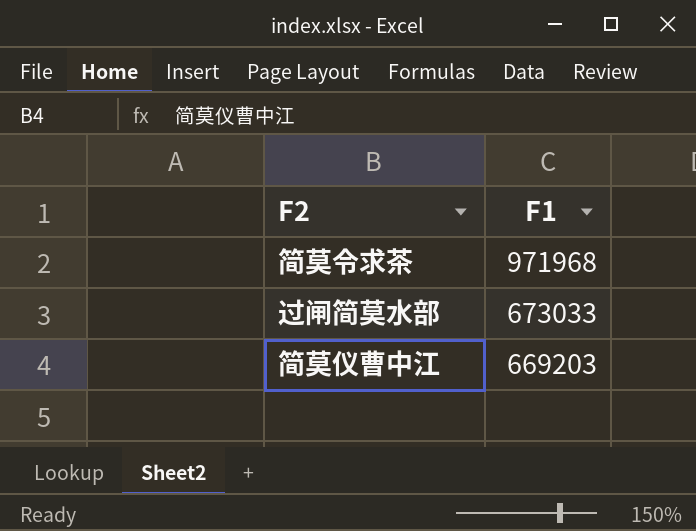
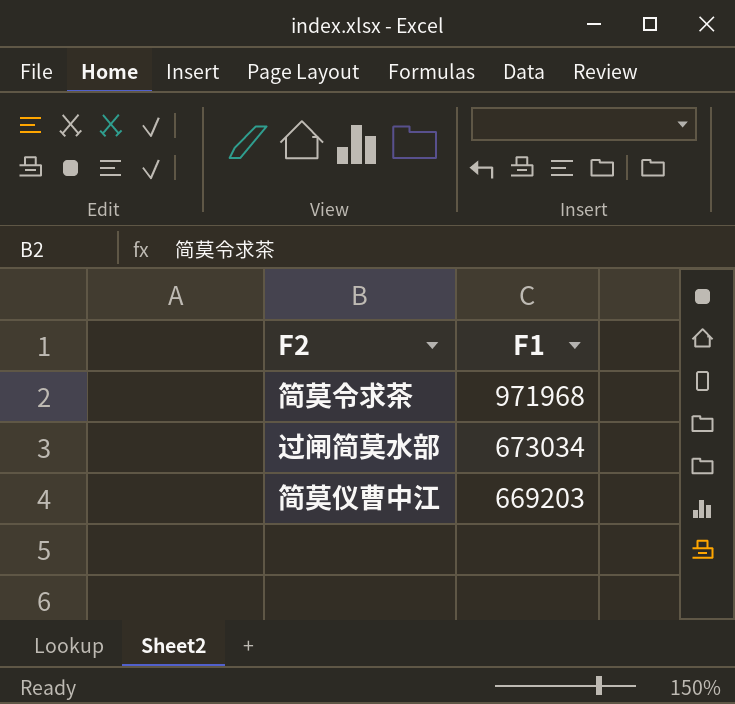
过闸简莫水部 | F1: 673033 -> 673034

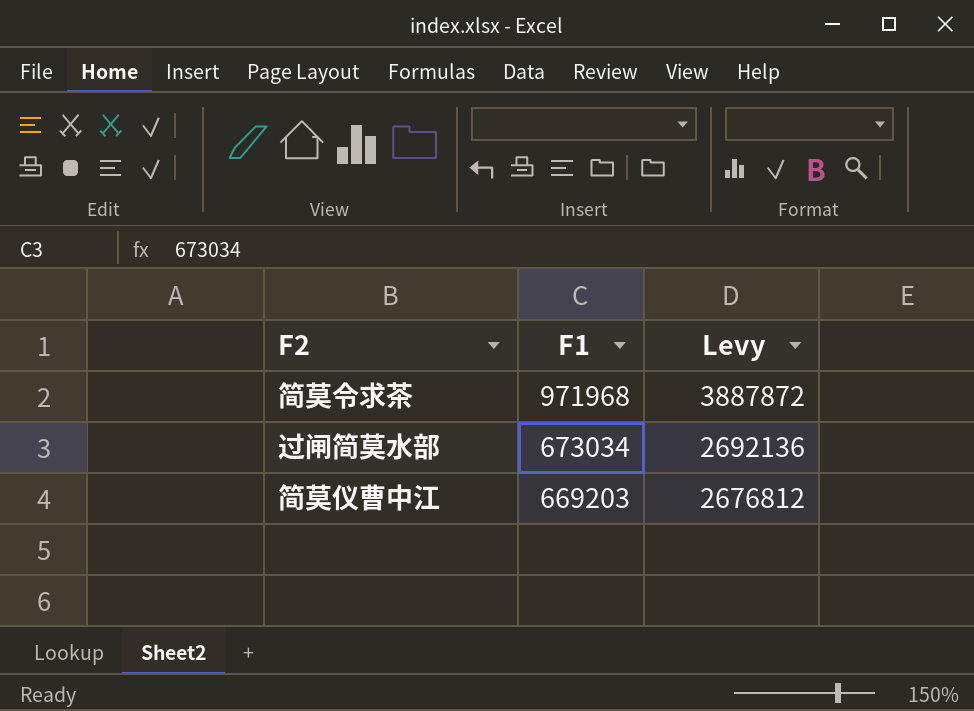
column Levy | formula: none -> [F1] * 4

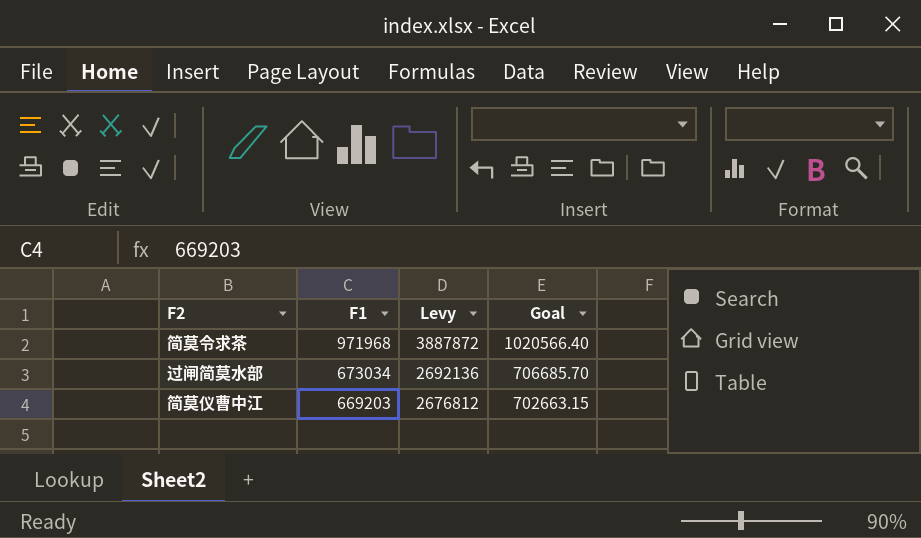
column Goal | formula: none -> [F1] * 1.05

